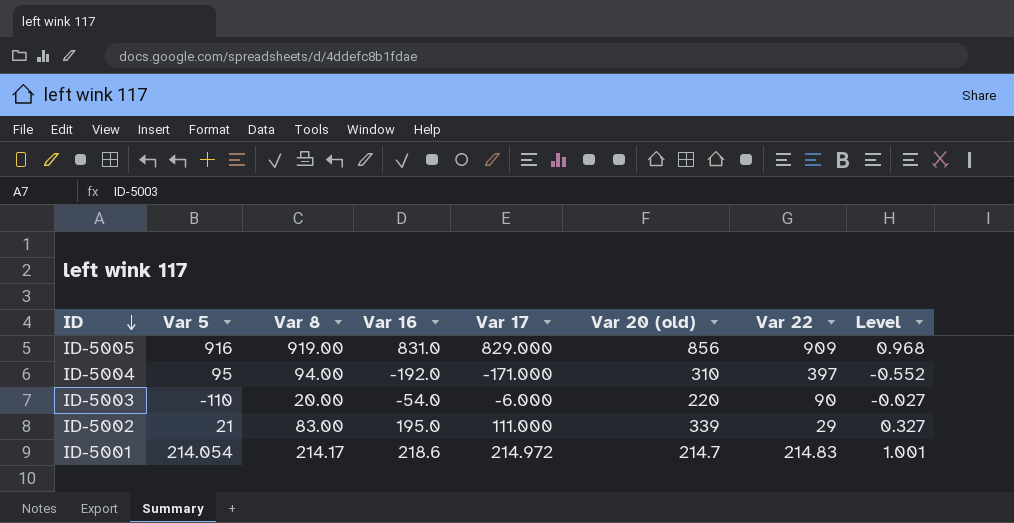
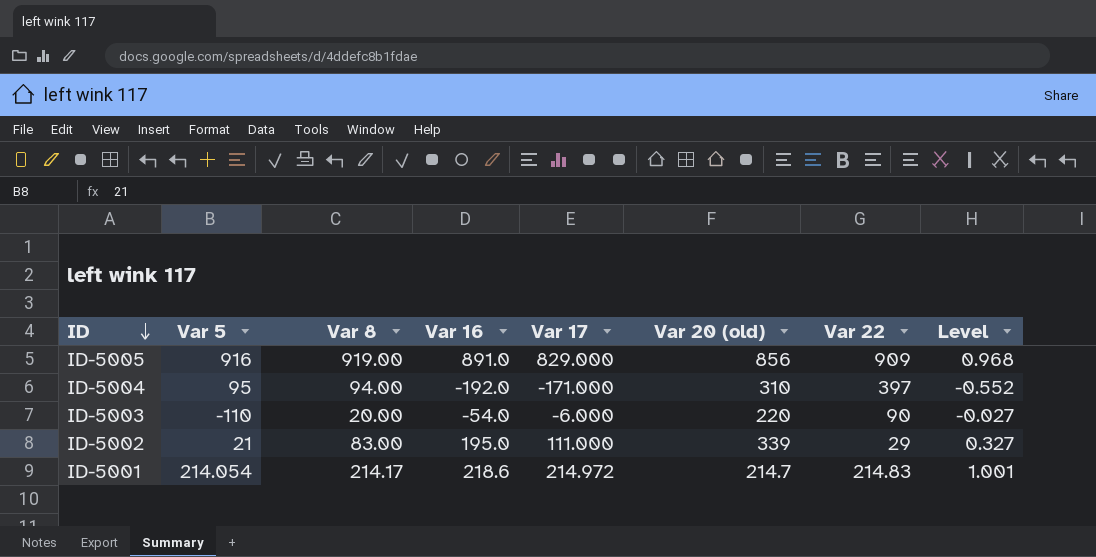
ID-5005 | Var 16: 831.0 -> 891.0

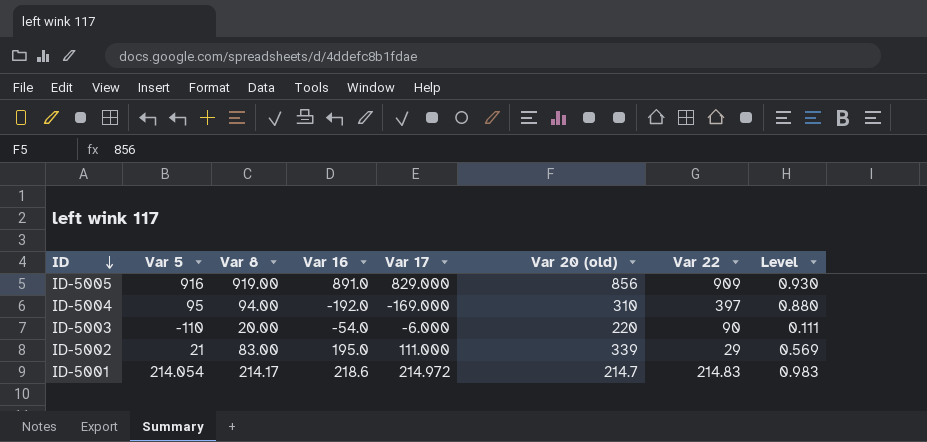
column Level | formula: [Var 17] / [Var 20 (old)] -> [Var 17] / [Var 16]
ID-5004 | Var 17: -171.000 -> -169.000

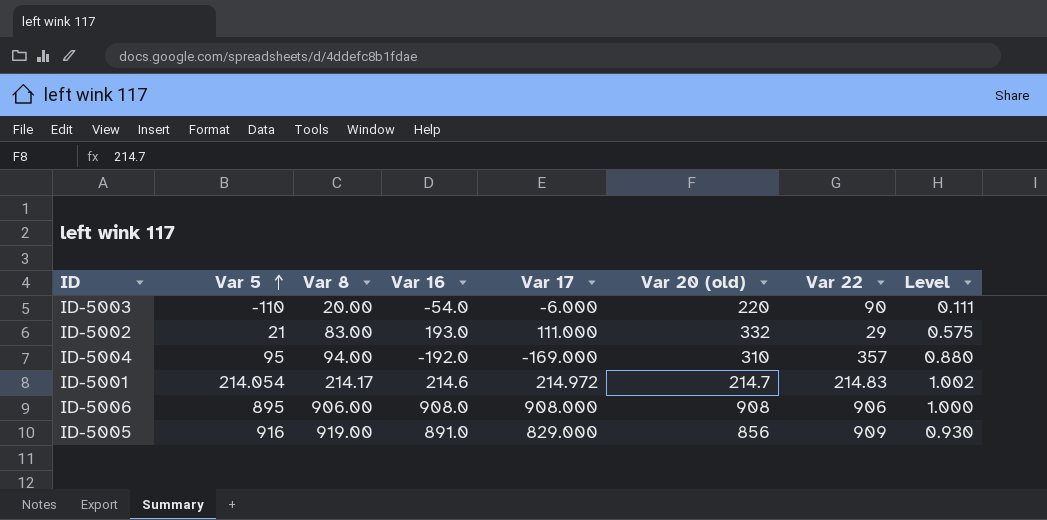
row order: ID descending -> Var 5 ascending
ID-5002 | Var 16: 195.0 -> 193.0
ID-5002 | Var 20 (old): 339 -> 332
ID-5002 | Level: 0.569 -> 0.575
ID-5004 | Var 22: 397 -> 357
ID-5001 | Var 16: 218.6 -> 214.6
ID-5001 | Level: 0.983 -> 1.002
row ID-5006: none -> 895 | 906.00 | 908.0 | 908.000 | 908 | 906 | 1.000

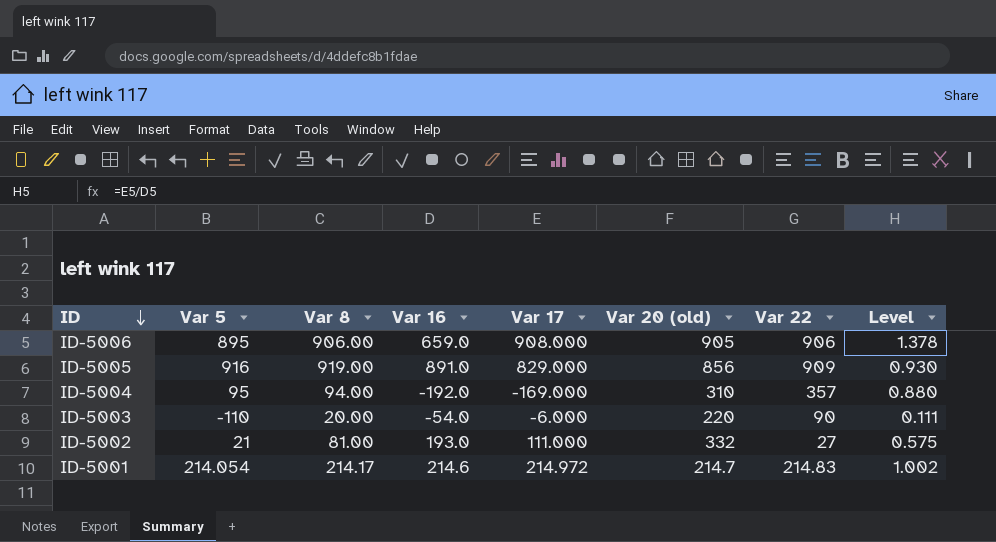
row order: Var 5 ascending -> ID descending
ID-5006 | Var 16: 908.0 -> 659.0
ID-5006 | Var 20 (old): 908 -> 905
ID-5006 | Level: 1.000 -> 1.378
ID-5002 | Var 8: 83.00 -> 81.00
ID-5002 | Var 22: 29 -> 27

